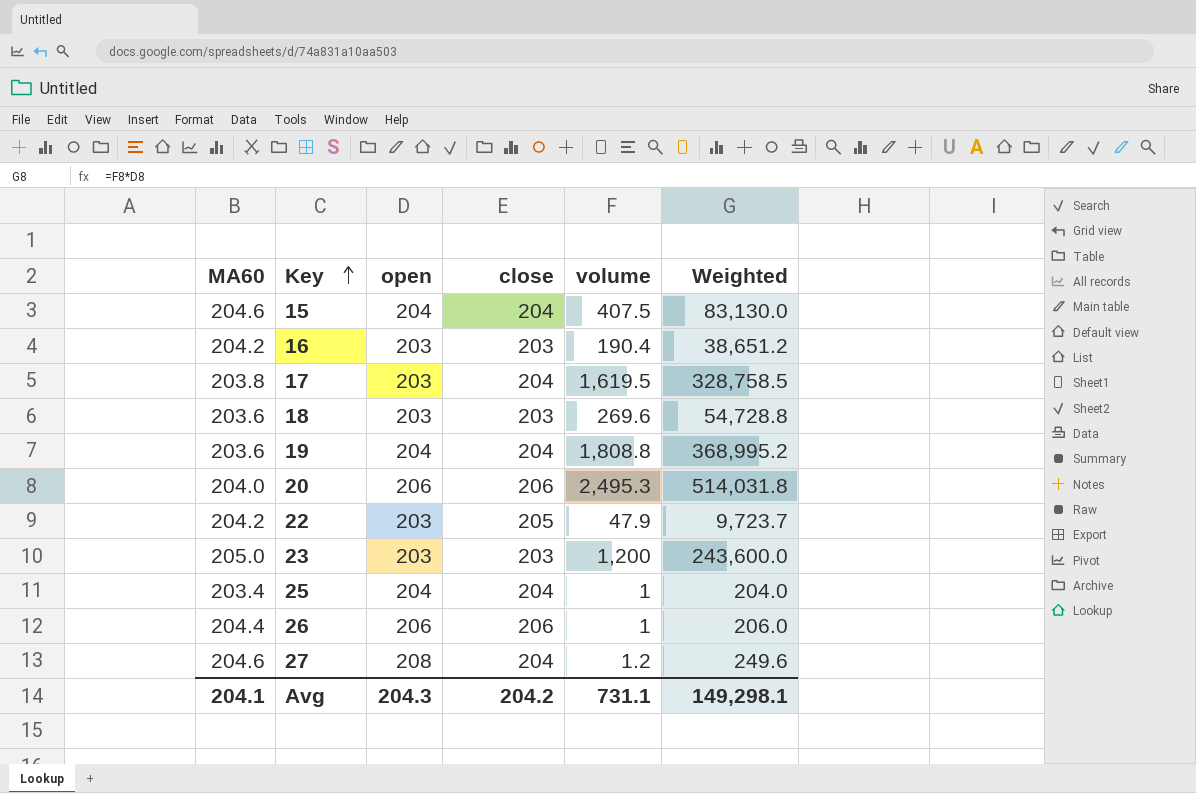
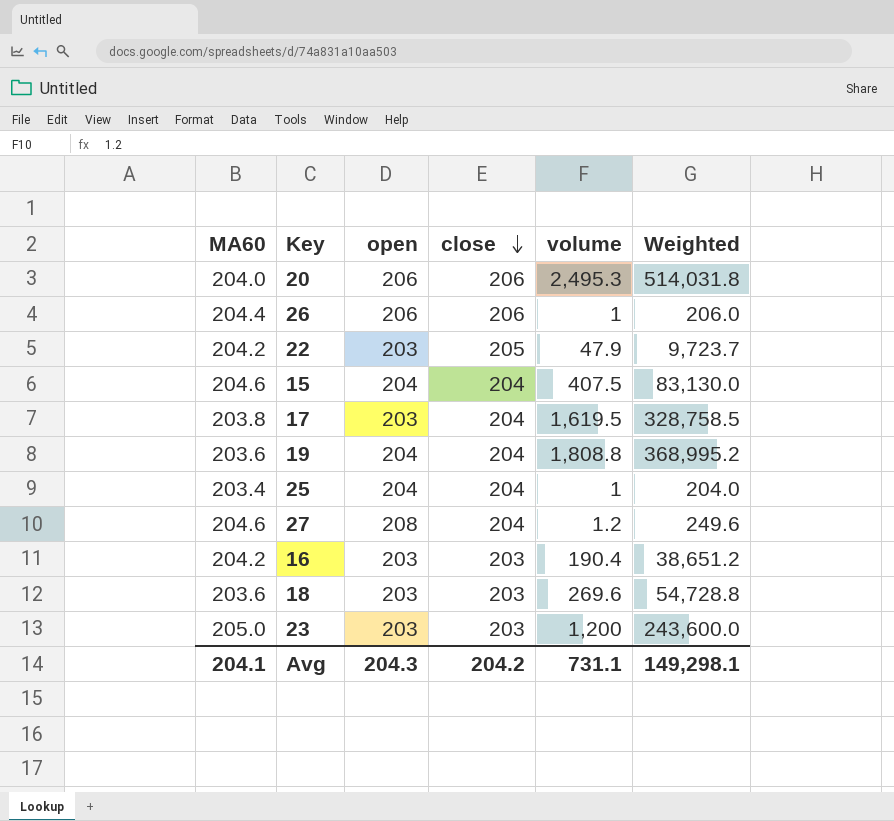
row order: Key ascending -> close descending

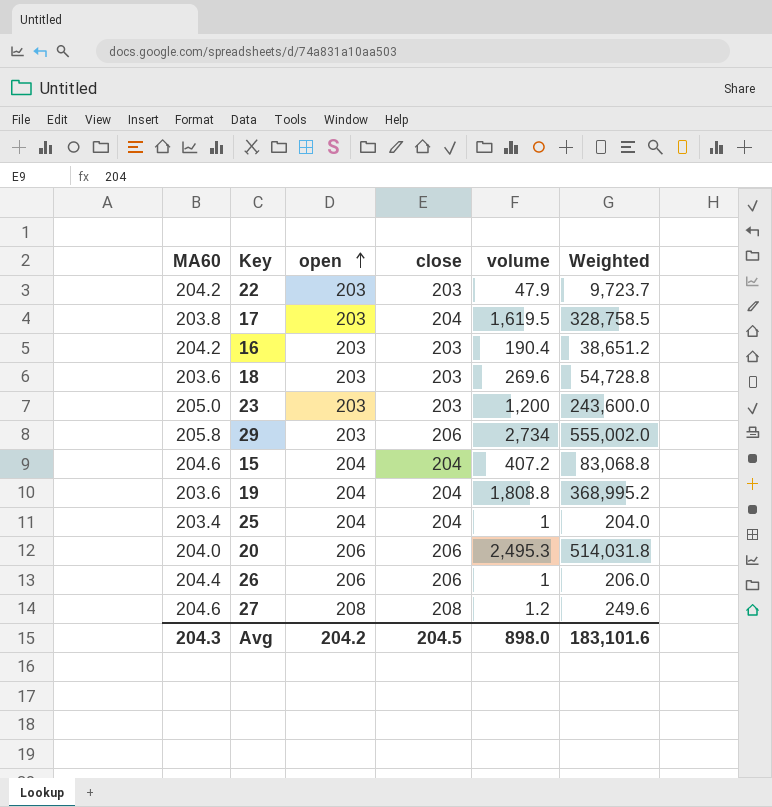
row order: close descending -> open ascending
22 | close: 205 -> 203
row 29: none -> 205.8 | 203 | 206 | 2,734 | 555,002.0
15 | volume: 407.5 -> 407.2
15 | Weighted: 83,130.0 -> 83,068.8
27 | close: 204 -> 208
Avg | MA60: 204.1 -> 204.3
Avg | open: 204.3 -> 204.2
Avg | close: 204.2 -> 204.5
Avg | volume: 731.1 -> 898.0
Avg | Weighted: 149,298.1 -> 183,101.6

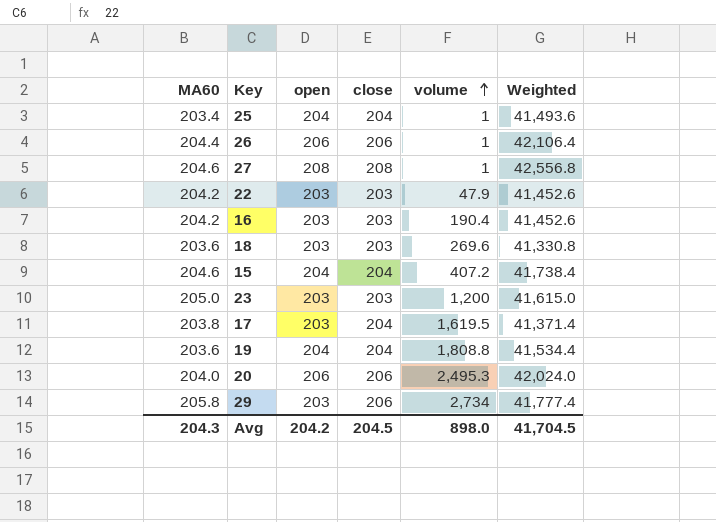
row order: open ascending -> volume ascending
column Weighted | formula: [open] * [volume] -> [MA60] * [open]
27 | volume: 1.2 -> 1
Avg | Weighted: 183,101.6 -> 41,704.5

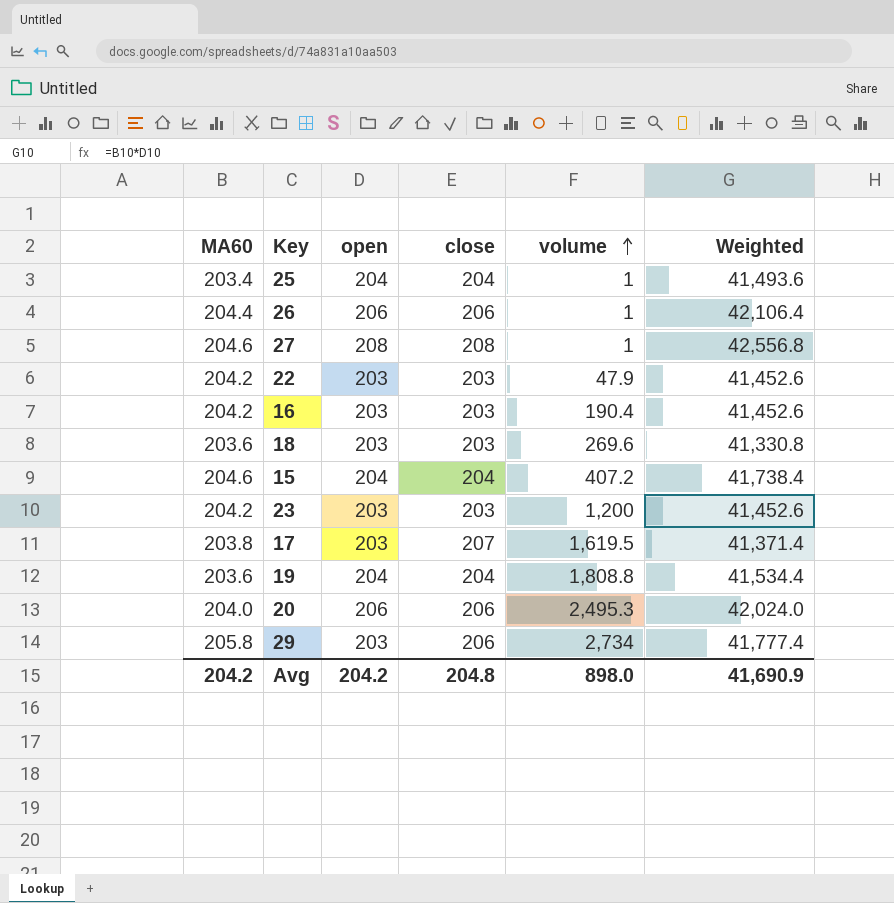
23 | MA60: 205.0 -> 204.2
23 | Weighted: 41,615.0 -> 41,452.6
17 | close: 204 -> 207
Avg | MA60: 204.3 -> 204.2
Avg | close: 204.5 -> 204.8
Avg | Weighted: 41,704.5 -> 41,690.9

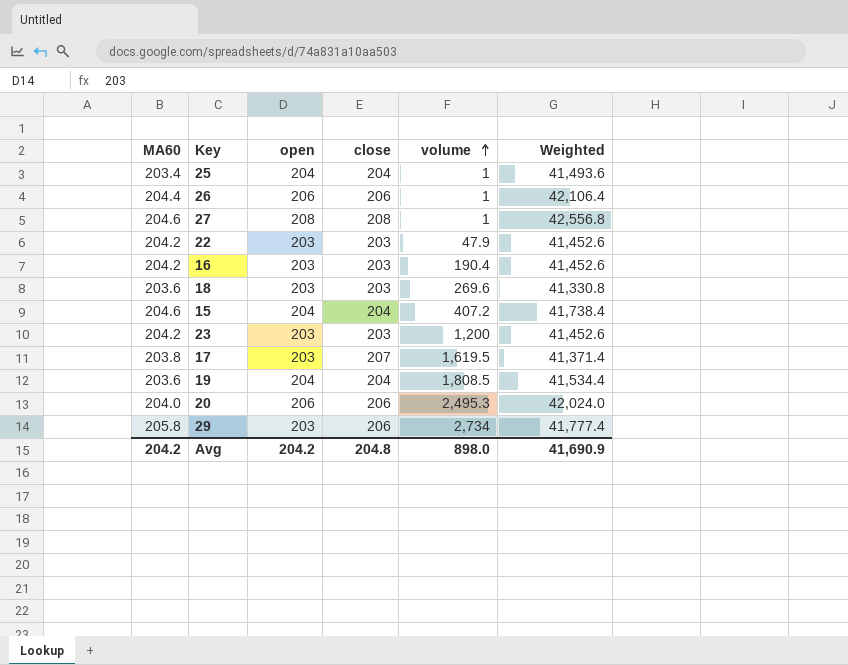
19 | volume: 1,808.8 -> 1,808.5

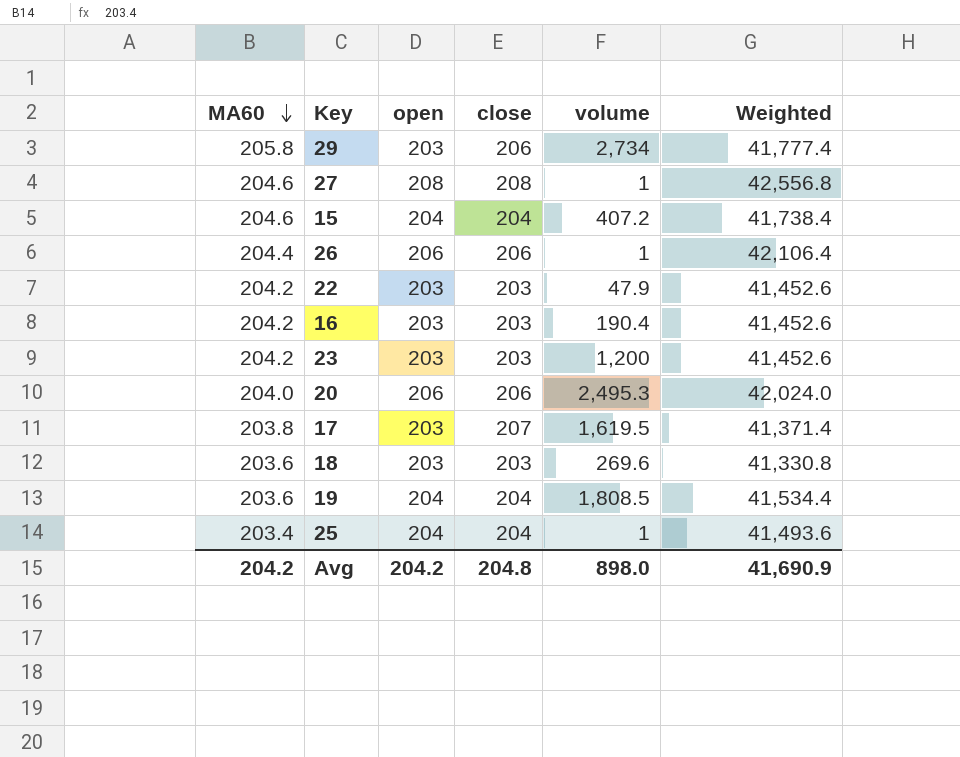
row order: volume ascending -> MA60 descending

